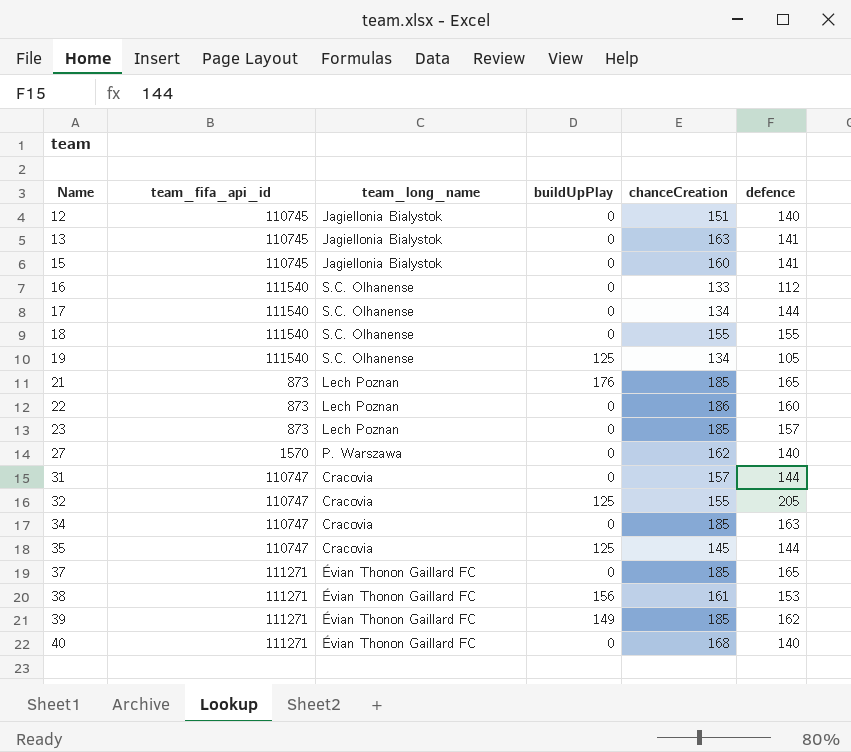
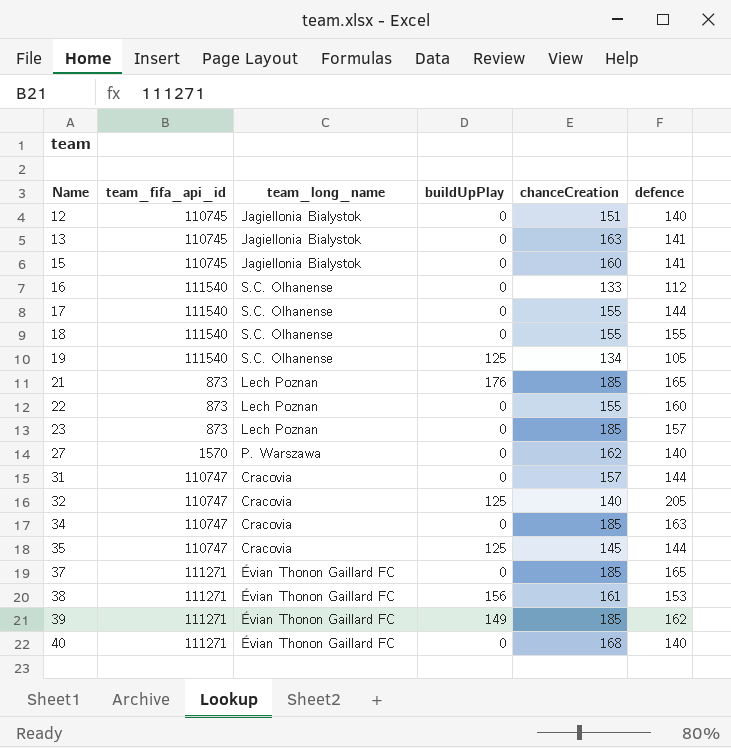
17 | chanceCreation: 134 -> 155
22 | chanceCreation: 186 -> 155
32 | chanceCreation: 155 -> 140

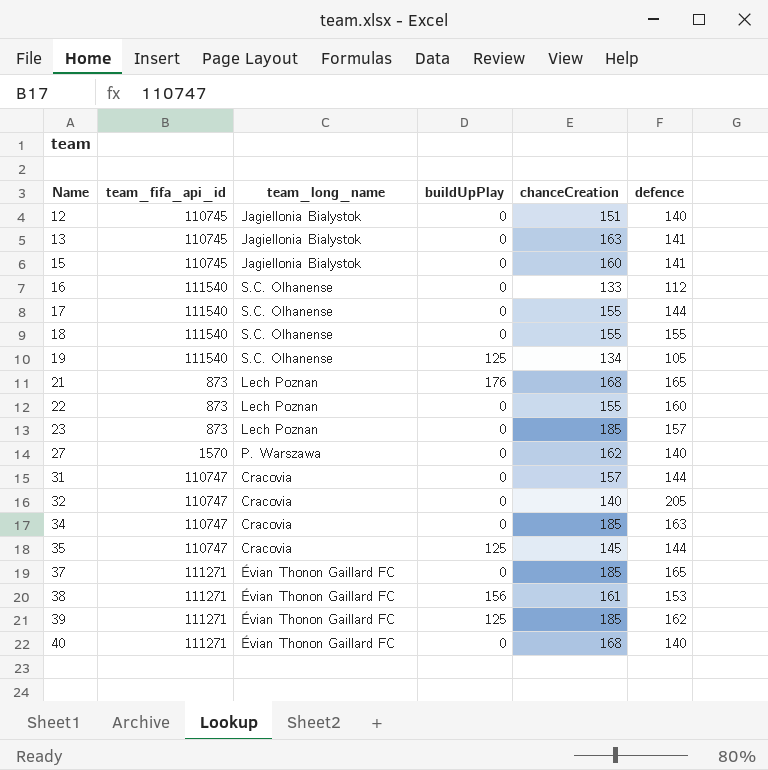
21 | chanceCreation: 185 -> 168
32 | buildUpPlay: 125 -> 0
39 | buildUpPlay: 149 -> 125

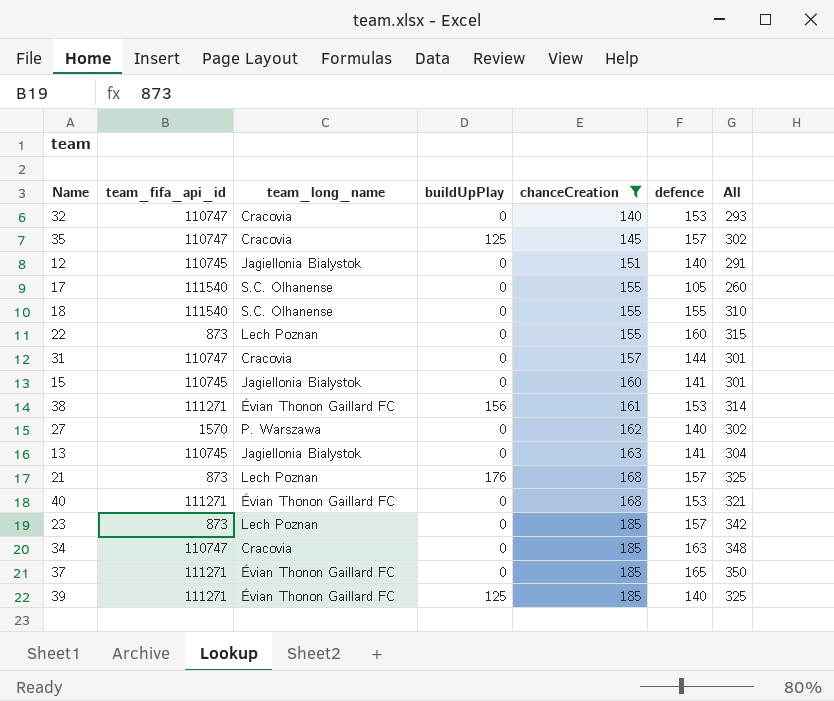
filter: none -> chanceCreation >= 140
row order: Name ascending -> chanceCreation ascending
column All | formula: none -> [chanceCreation] + [defence]
32 | defence: 205 -> 153
35 | defence: 144 -> 157
17 | defence: 144 -> 105
21 | defence: 165 -> 157
40 | defence: 140 -> 153
39 | defence: 162 -> 140

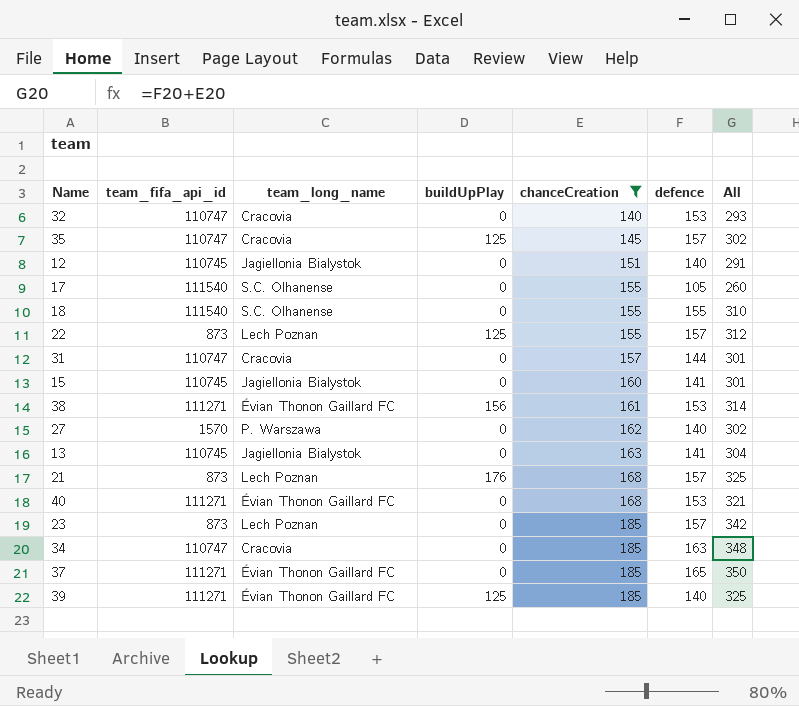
22 | buildUpPlay: 0 -> 125
22 | defence: 160 -> 157
22 | All: 315 -> 312

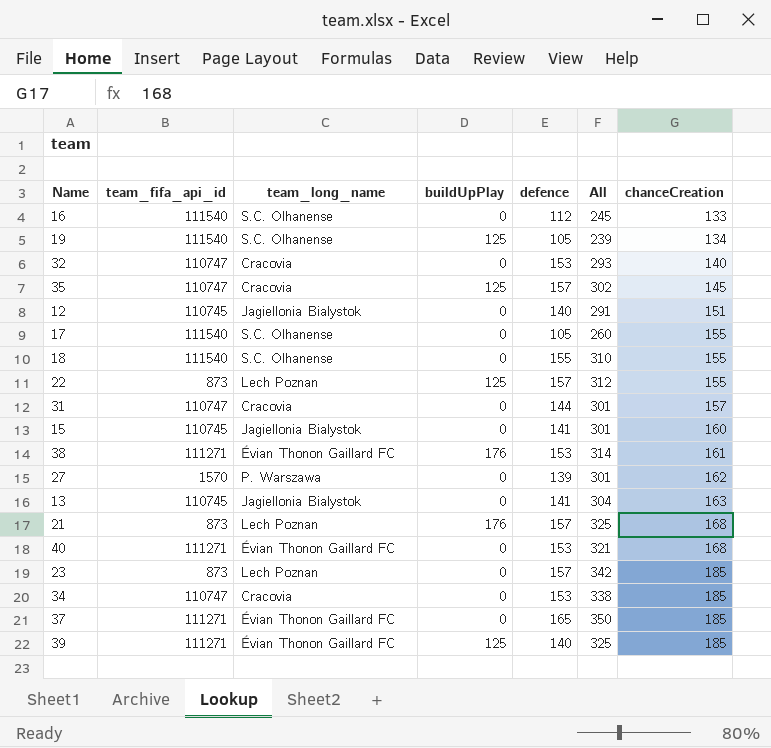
filter: chanceCreation >= 140 -> none
column chanceCreation | position: 5 -> 7
38 | buildUpPlay: 156 -> 176
27 | defence: 140 -> 139
27 | All: 302 -> 301
34 | defence: 163 -> 153
34 | All: 348 -> 338

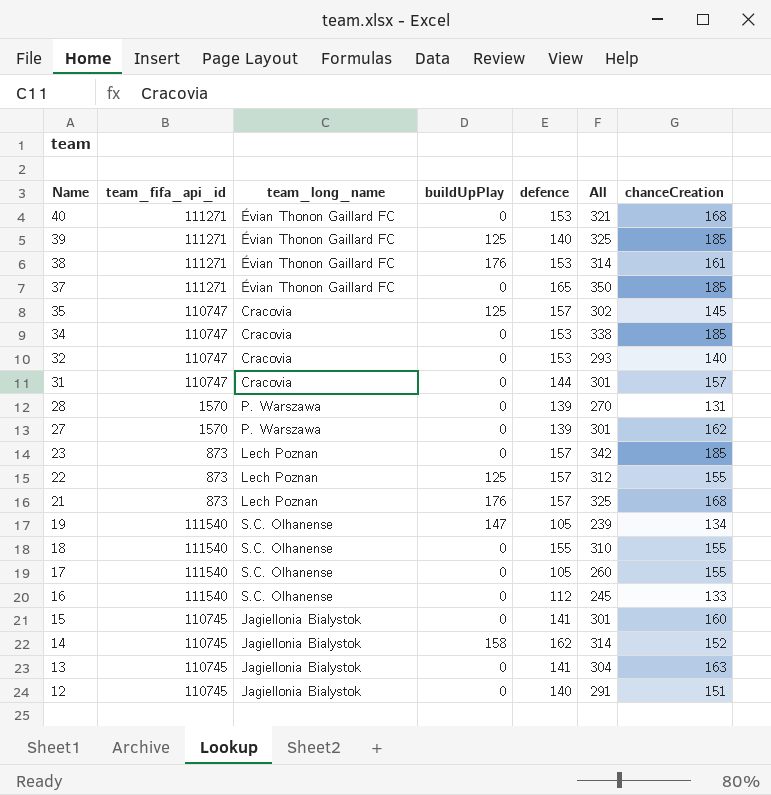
row order: chanceCreation ascending -> Name descending
row 28: none -> 1570 | P. Warszawa | 0 | 139 | 270 | 131
19 | buildUpPlay: 125 -> 147
row 14: none -> 110745 | Jagiellonia Bialystok | 158 | 162 | 314 | 152

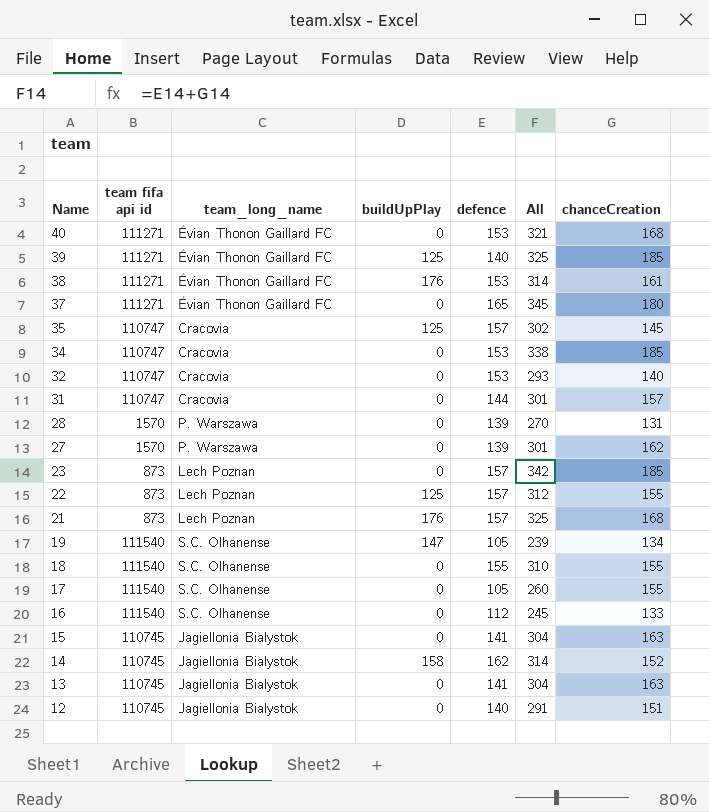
column name: team_fifa_api_id -> team fifa api id
37 | All: 350 -> 345
37 | chanceCreation: 185 -> 180
15 | All: 301 -> 304
15 | chanceCreation: 160 -> 163

